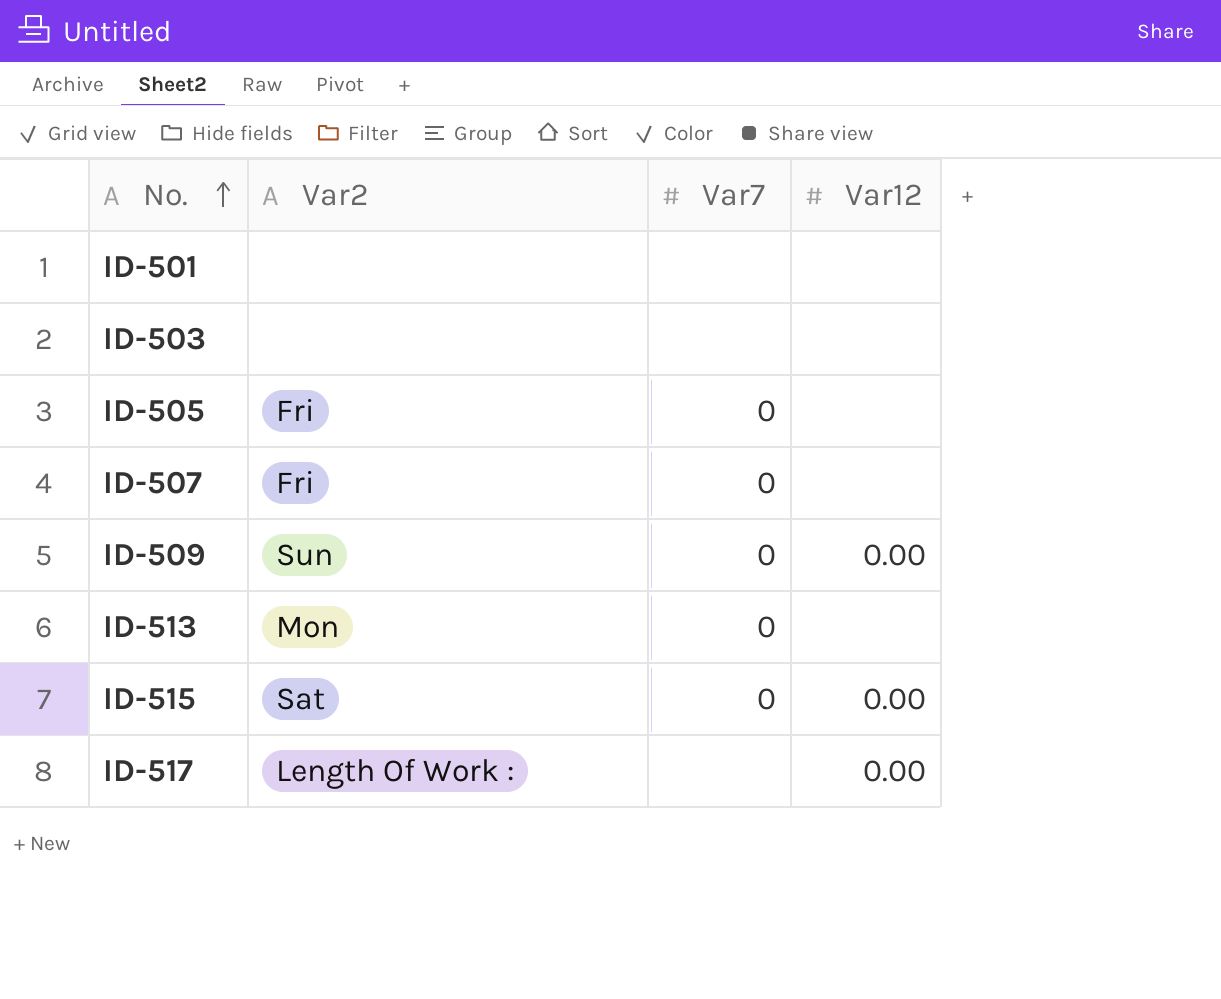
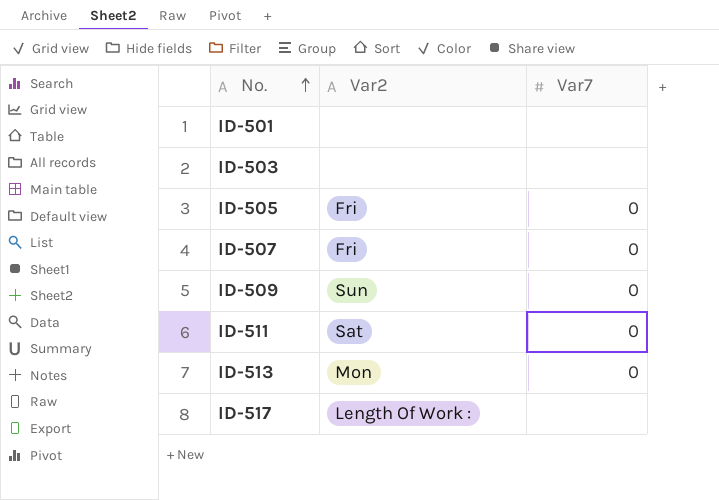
column Var12 | position: 4 -> none
row ID-515: Sat | 0 | 0.00 -> none
row ID-511: none -> Sat | 0

